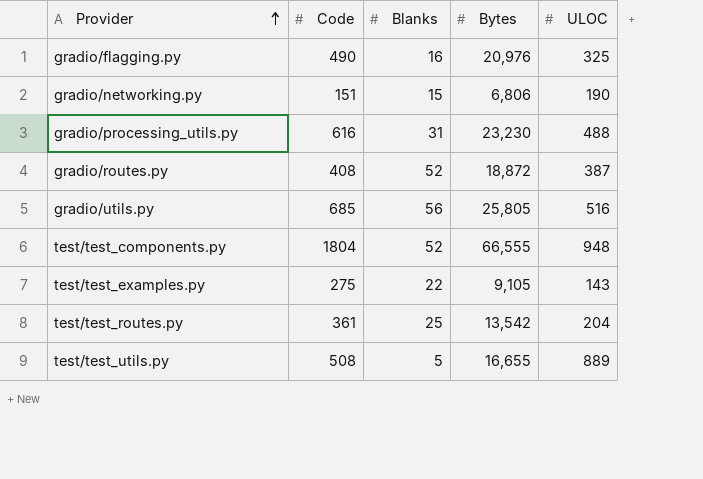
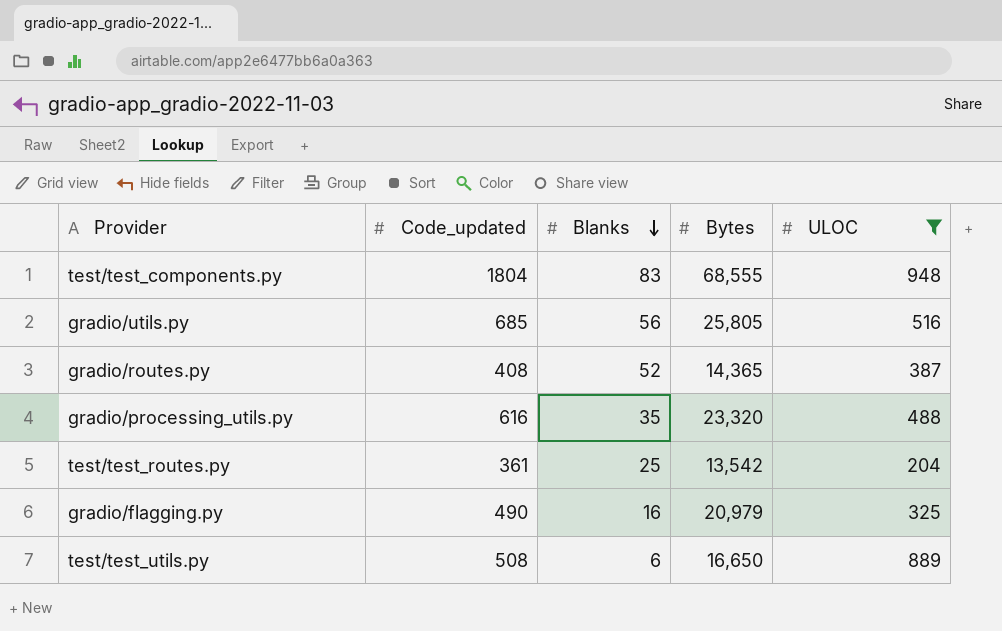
filter: none -> ULOC >= 204
row order: Provider ascending -> Blanks descending
column name: Code -> Code_updated
test/test_components.py | Blanks: 52 -> 83
test/test_components.py | Bytes: 66,555 -> 68,555
gradio/routes.py | Bytes: 18,872 -> 14,365
gradio/processing_utils.py | Blanks: 31 -> 35
gradio/processing_utils.py | Bytes: 23,230 -> 23,320
gradio/flagging.py | Bytes: 20,976 -> 20,979
test/test_utils.py | Blanks: 5 -> 6
test/test_utils.py | Bytes: 16,655 -> 16,650

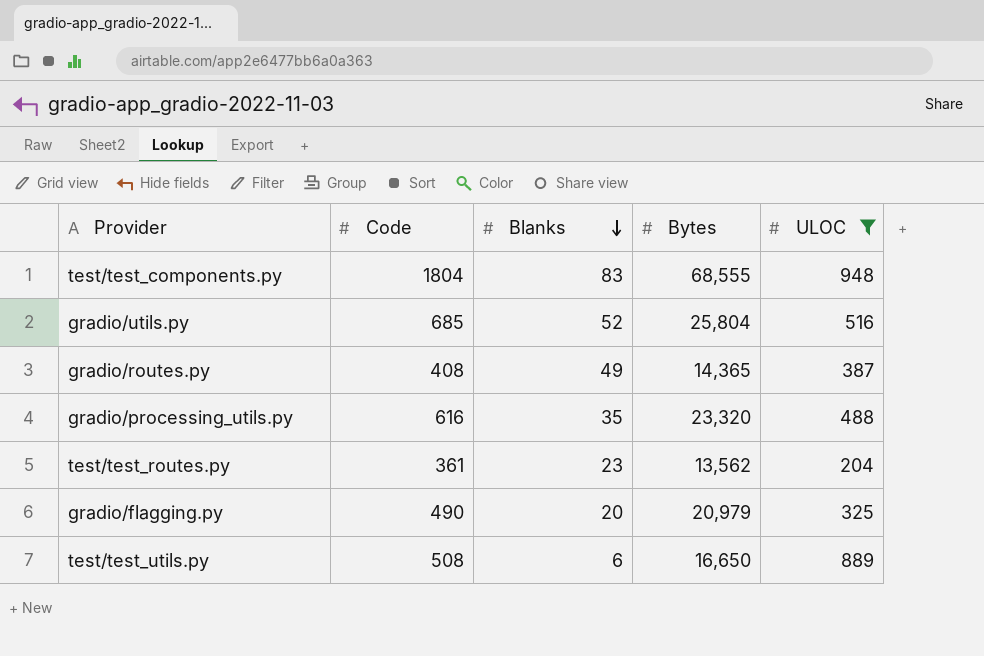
column name: Code_updated -> Code
gradio/utils.py | Blanks: 56 -> 52
gradio/utils.py | Bytes: 25,805 -> 25,804
gradio/routes.py | Blanks: 52 -> 49
test/test_routes.py | Blanks: 25 -> 23
test/test_routes.py | Bytes: 13,542 -> 13,562
gradio/flagging.py | Blanks: 16 -> 20

